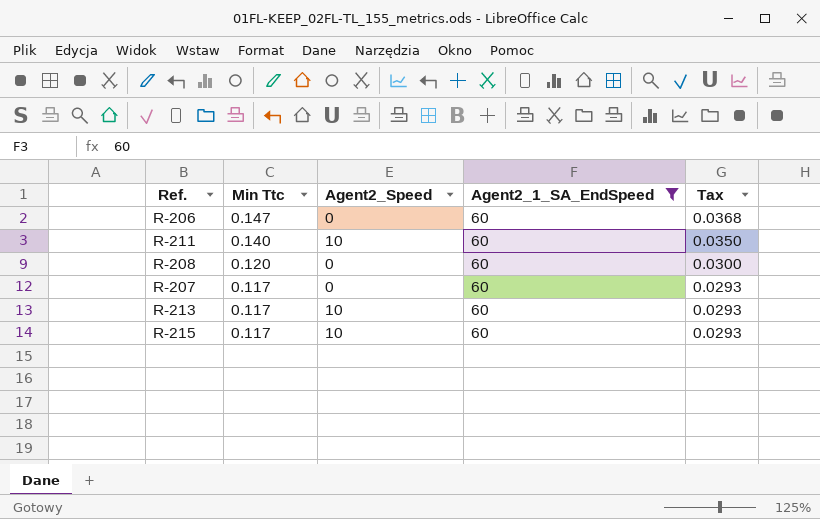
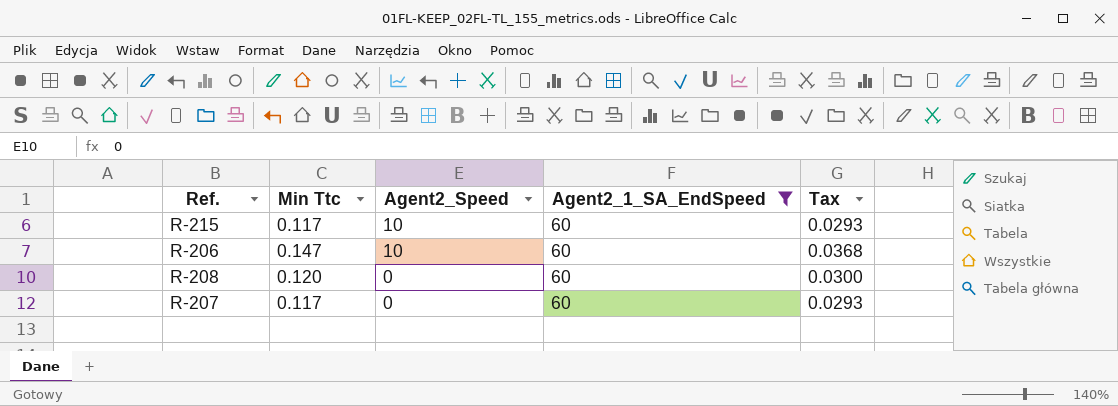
row order: Min Ttc descending -> Agent2_Speed descending
row R-211: 0.140 | 10 | 60 | 0.0350 -> none
row R-213: 0.117 | 10 | 60 | 0.0293 -> none
R-206 | Agent2_Speed: 0 -> 10

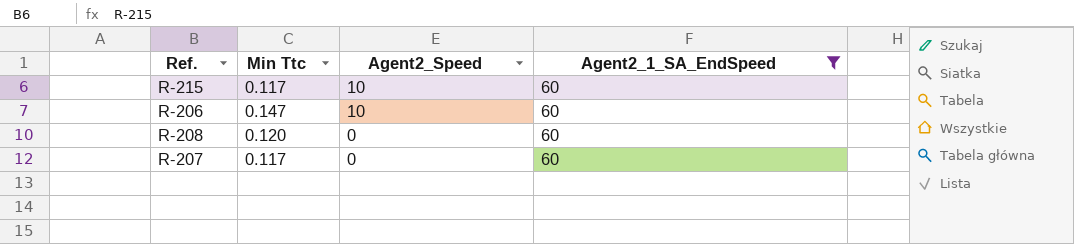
column Tax | formula: [Min Ttc] * 0.25 -> none

